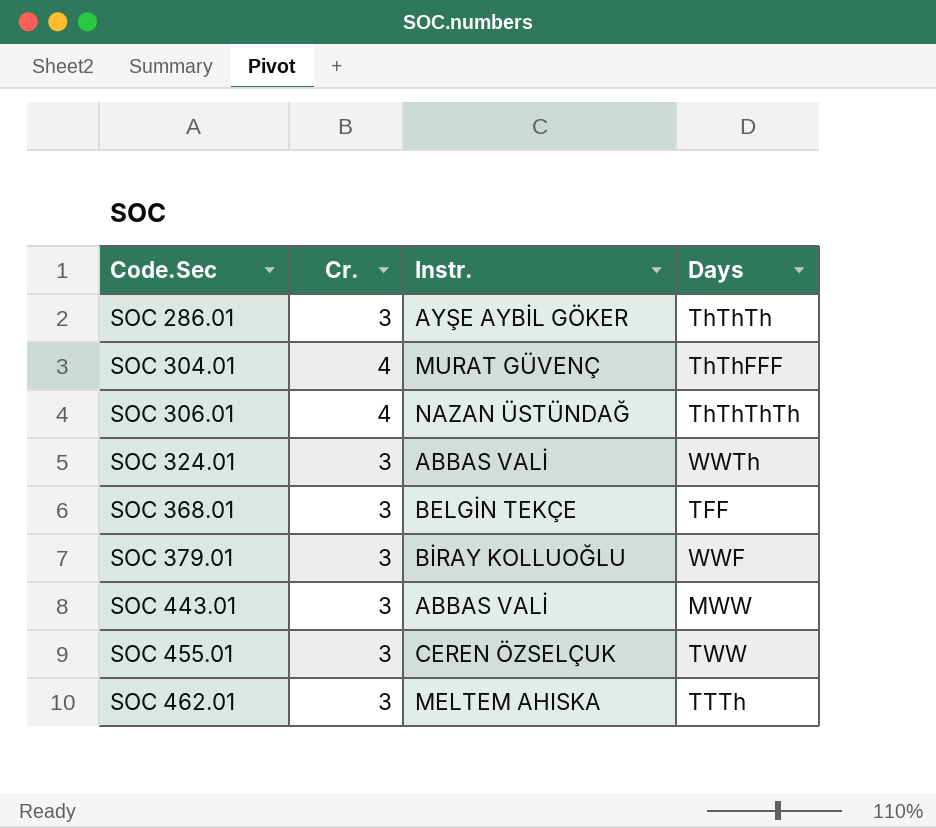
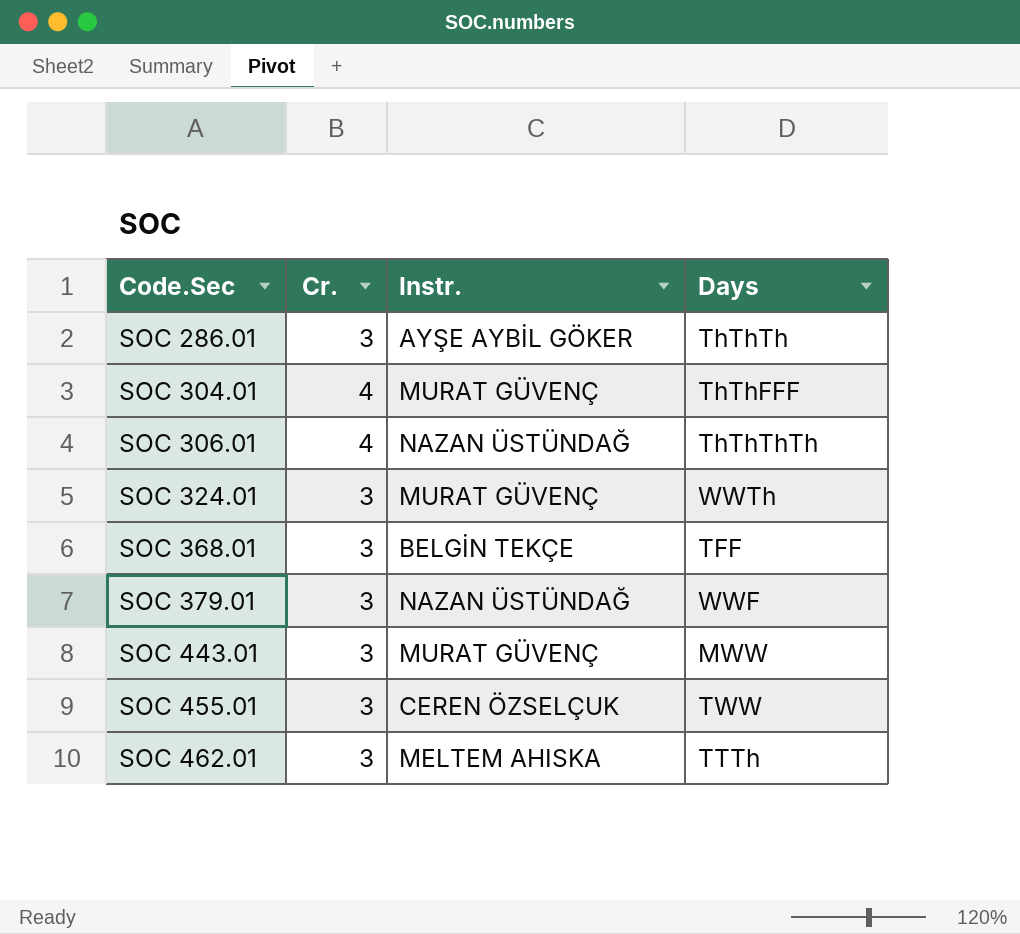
SOC 324.01 | Instr.: ABBAS VALİ -> MURAT GÜVENÇ
SOC 379.01 | Instr.: BİRAY KOLLUOĞLU -> NAZAN ÜSTÜNDAĞ
SOC 443.01 | Instr.: ABBAS VALİ -> MURAT GÜVENÇ

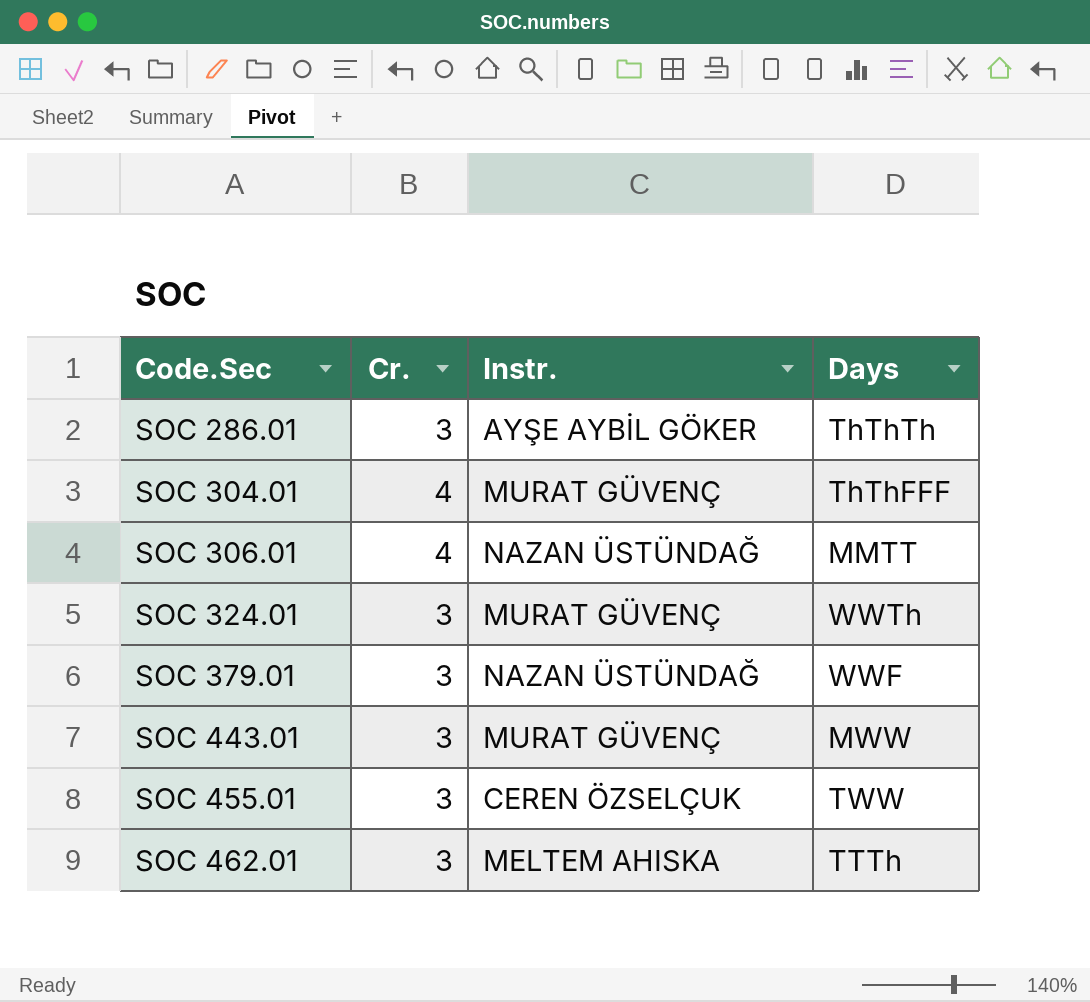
row SOC 368.01: 3 | BELGİN TEKÇE | TFF -> none
SOC 306.01 | Days: ThThThTh -> MMTT

